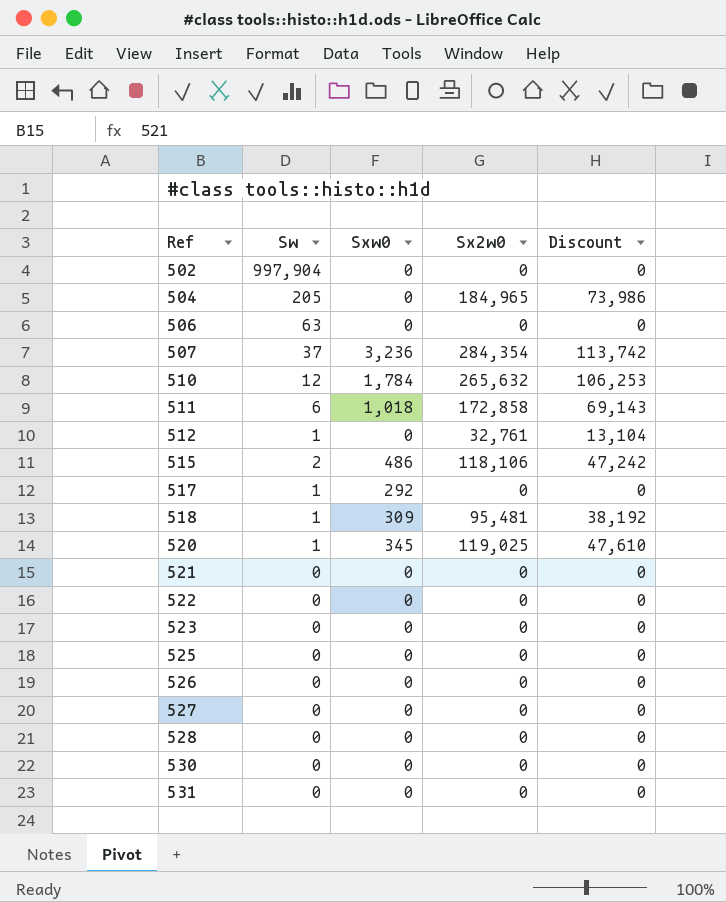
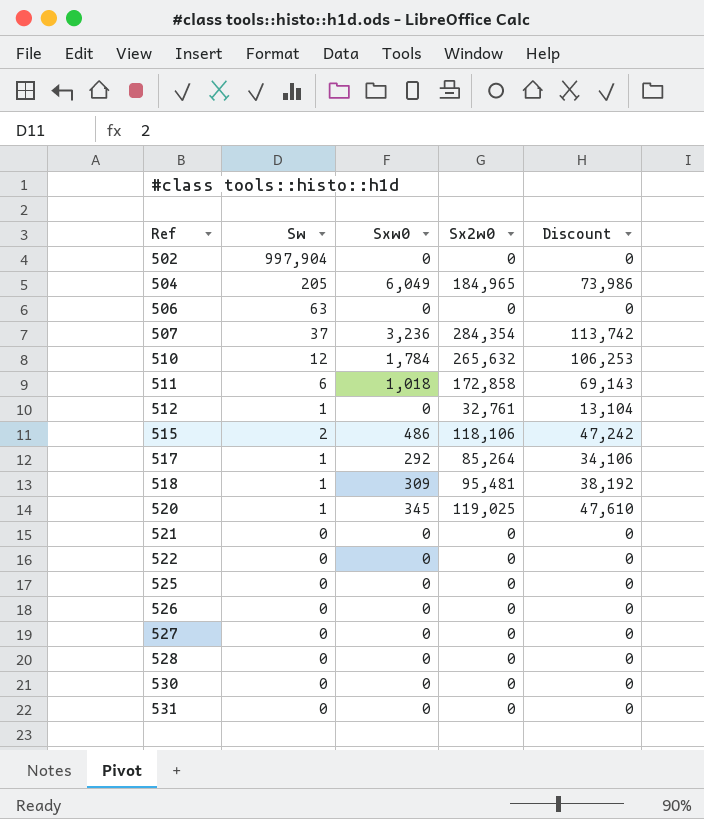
row 523: 0 | 0 | 0 | 0 -> none
504 | Sxw0: 0 -> 6,049
517 | Sx2w0: 0 -> 85,264
517 | Discount: 0 -> 34,106

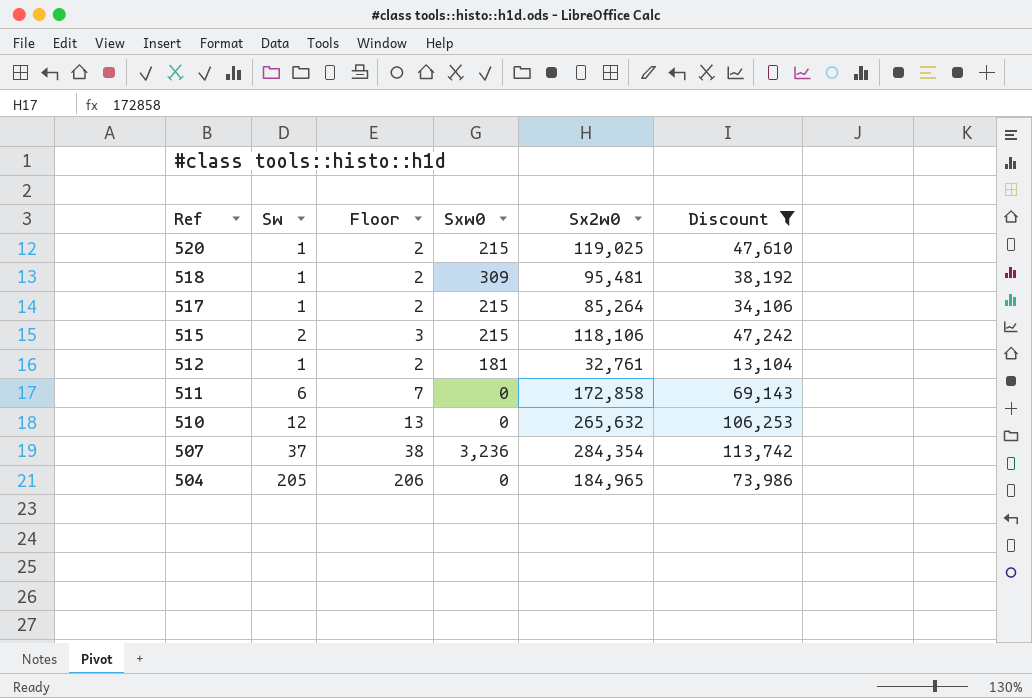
filter: none -> Discount != 0
row order: Ref ascending -> Ref descending
column Floor | formula: none -> [Sw] + 1
520 | Sxw0: 345 -> 215
517 | Sxw0: 292 -> 215
515 | Sxw0: 486 -> 215
512 | Sxw0: 0 -> 181
511 | Sxw0: 1,018 -> 0
510 | Sxw0: 1,784 -> 0
504 | Sxw0: 6,049 -> 0

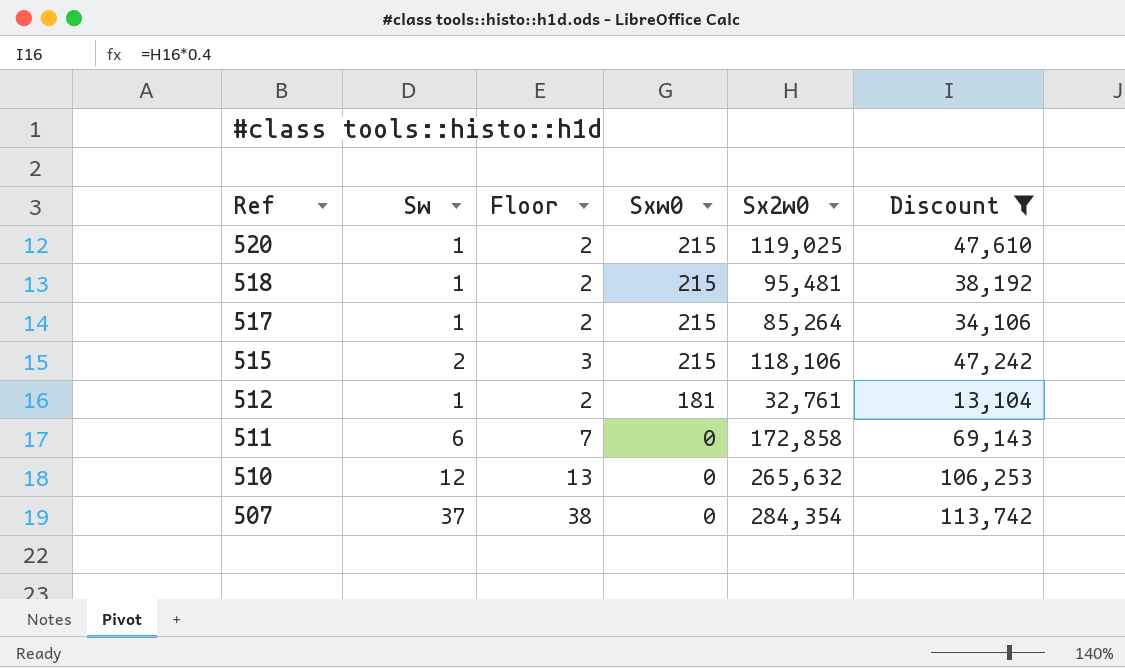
row 504: 205 | 206 | 0 | 184,965 | 73,986 -> none
518 | Sxw0: 309 -> 215
507 | Sxw0: 3,236 -> 0

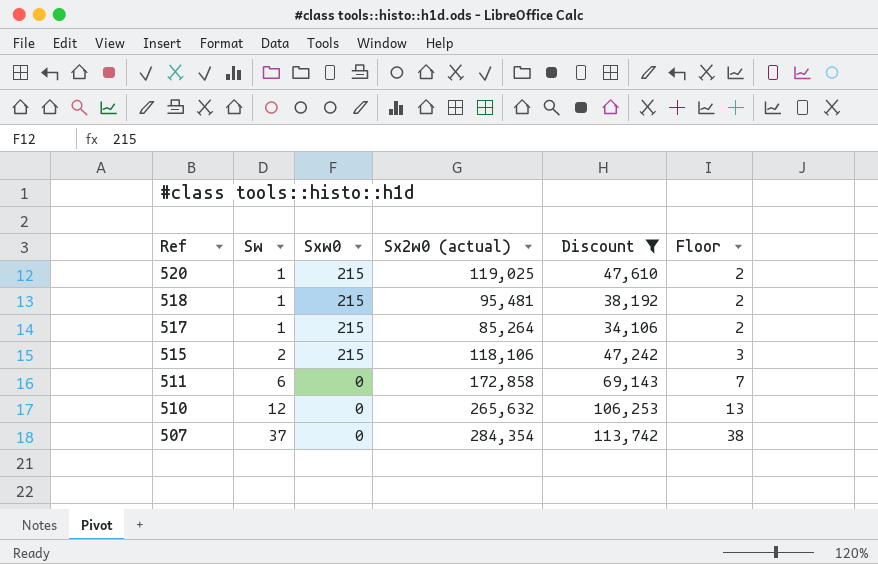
column name: Sx2w0 -> Sx2w0 (actual)
column Floor | position: 3 -> 6
row 512: 1 | 2 | 181 | 32,761 | 13,104 -> none

